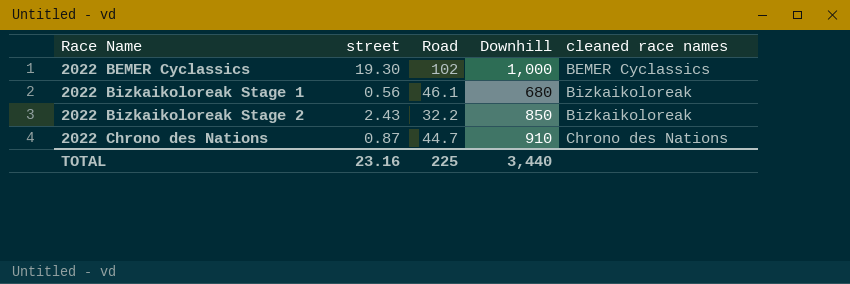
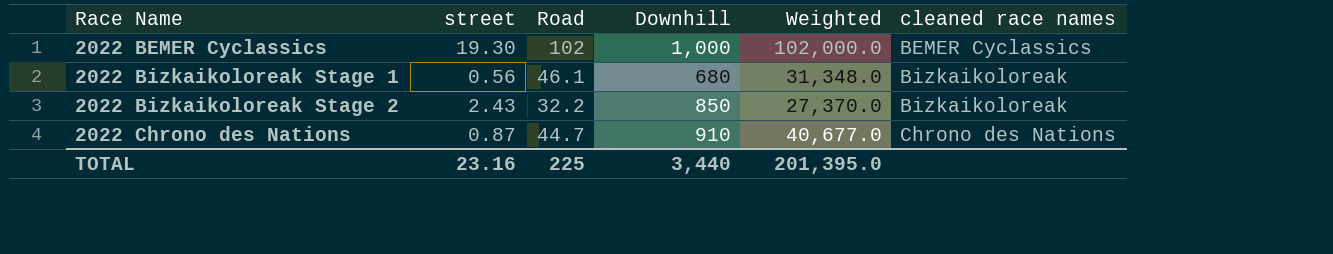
column Weighted | formula: none -> [Road] * [Downhill]

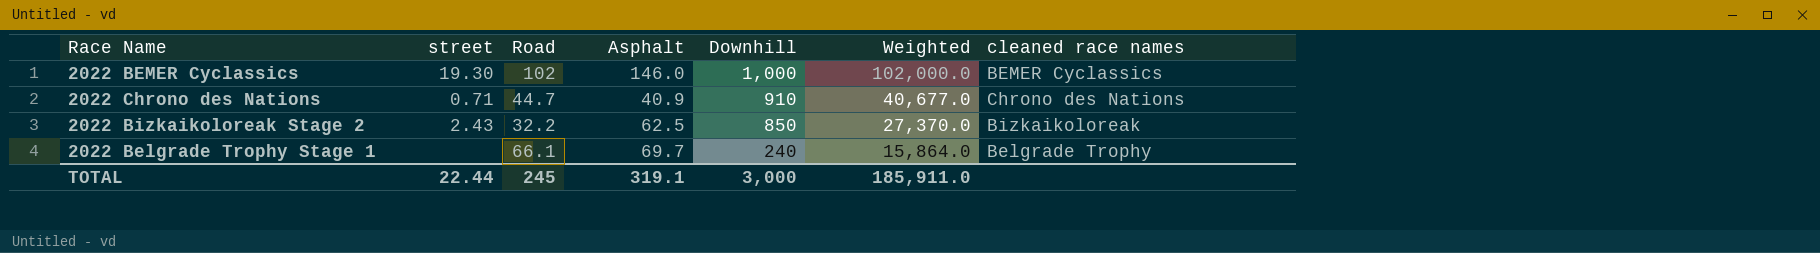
row order: Race Name ascending -> Downhill descending
column Asphalt | position: none -> 4
row 2022 Bizkaikoloreak Stage 1: 0.56 | 46.1 | 680 | 31,348.0 | Bizkaikoloreak -> none
2022 Chrono des Nations | street: 0.87 -> 0.71
row 2022 Belgrade Trophy Stage 1: none -> none | 66.1 | 69.7 | 240 | 15,864.0 | Belgrade Trophy
TOTAL | street: 23.16 -> 22.44
TOTAL | Road: 225 -> 245
TOTAL | Downhill: 3,440 -> 3,000
TOTAL | Weighted: 201,395.0 -> 185,911.0

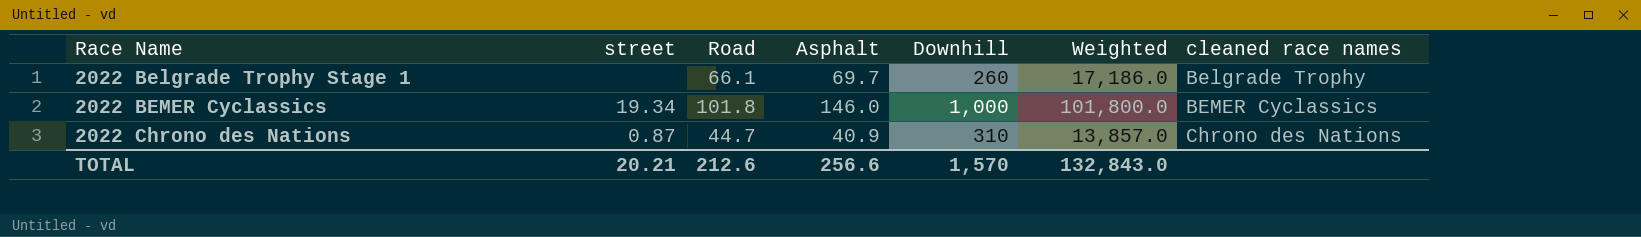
row order: Downhill descending -> Race Name ascending
row 2022 Bizkaikoloreak Stage 2: 2.43 | 32.2 | 62.5 | 850 | 27,370.0 | Bizkaikoloreak -> none
2022 Belgrade Trophy Stage 1 | Downhill: 240 -> 260
2022 Belgrade Trophy Stage 1 | Weighted: 15,864.0 -> 17,186.0
2022 BEMER Cyclassics | street: 19.30 -> 19.34
2022 BEMER Cyclassics | Road: 102 -> 101.8
2022 BEMER Cyclassics | Weighted: 102,000.0 -> 101,800.0
2022 Chrono des Nations | street: 0.71 -> 0.87
2022 Chrono des Nations | Downhill: 910 -> 310
2022 Chrono des Nations | Weighted: 40,677.0 -> 13,857.0
TOTAL | street: 22.44 -> 20.21
TOTAL | Road: 245 -> 212.6
TOTAL | Asphalt: 319.1 -> 256.6
TOTAL | Downhill: 3,000 -> 1,570
TOTAL | Weighted: 185,911.0 -> 132,843.0

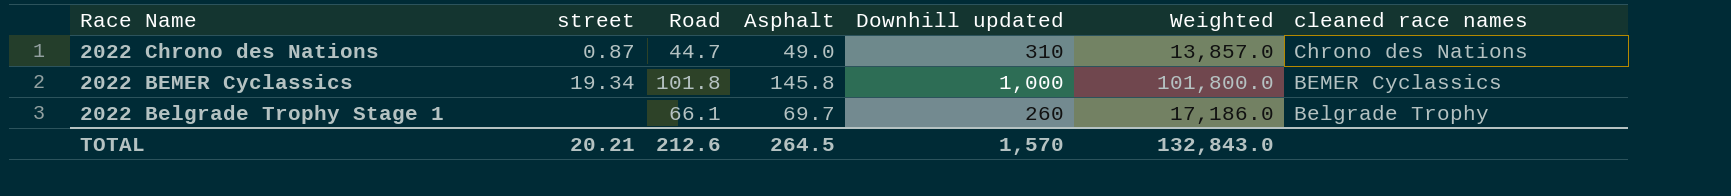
row order: Race Name ascending -> Race Name descending
column name: Downhill -> Downhill updated
2022 Chrono des Nations | Asphalt: 40.9 -> 49.0
2022 BEMER Cyclassics | Asphalt: 146.0 -> 145.8
TOTAL | Asphalt: 256.6 -> 264.5

